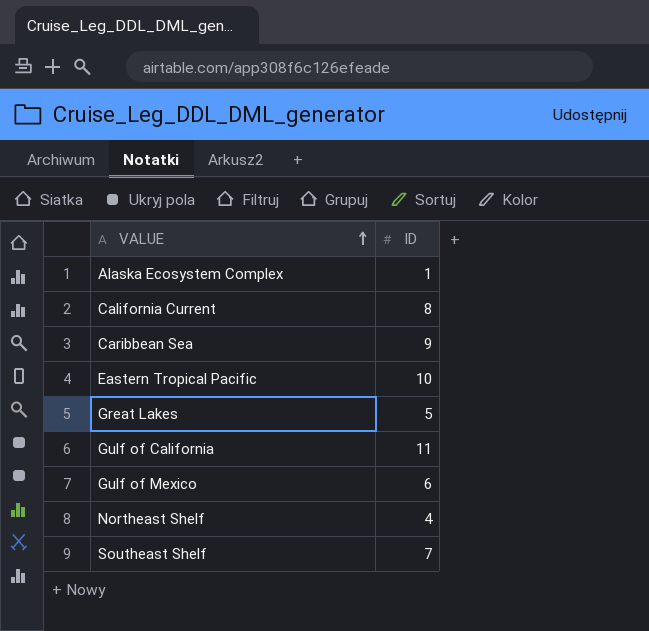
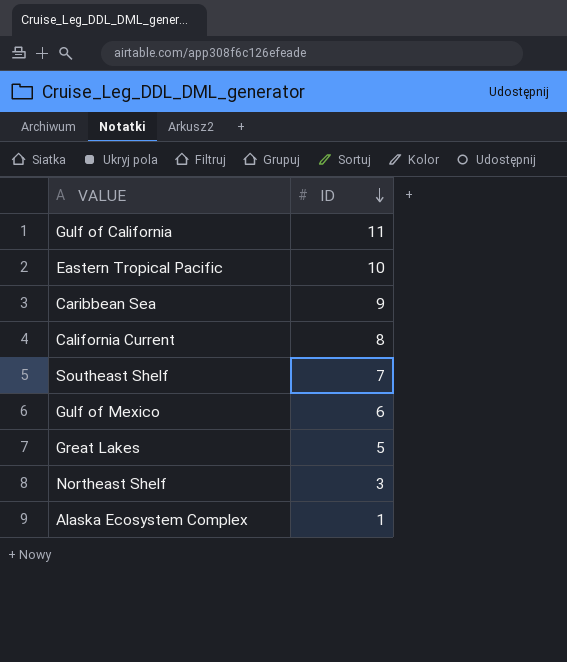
row order: VALUE ascending -> ID descending
Northeast Shelf | ID: 4 -> 3

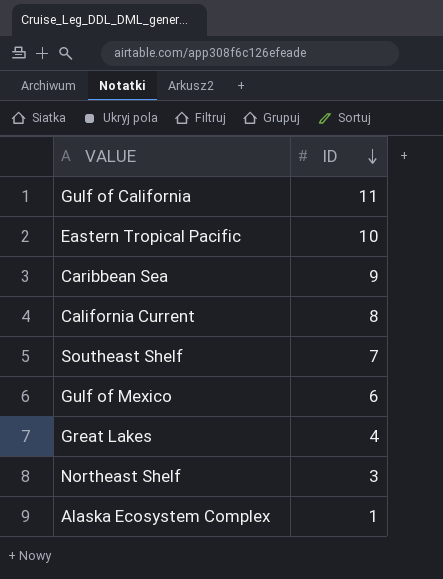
Great Lakes | ID: 5 -> 4

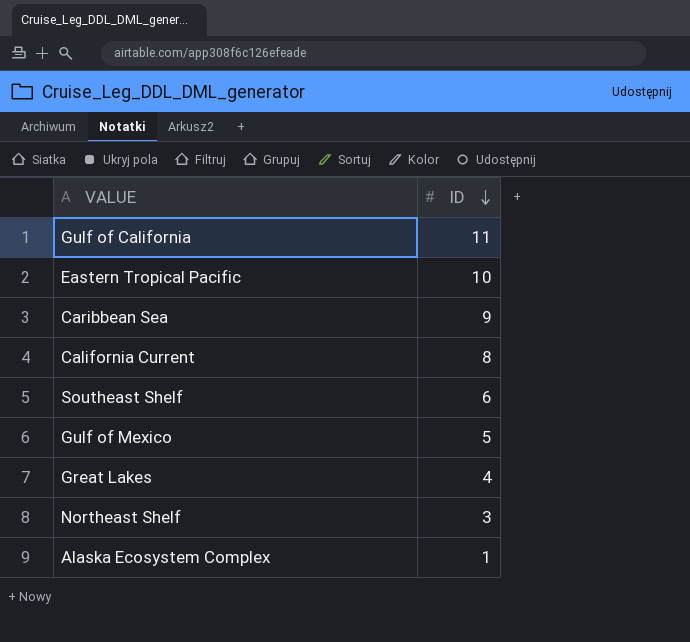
Southeast Shelf | ID: 7 -> 6
Gulf of Mexico | ID: 6 -> 5

